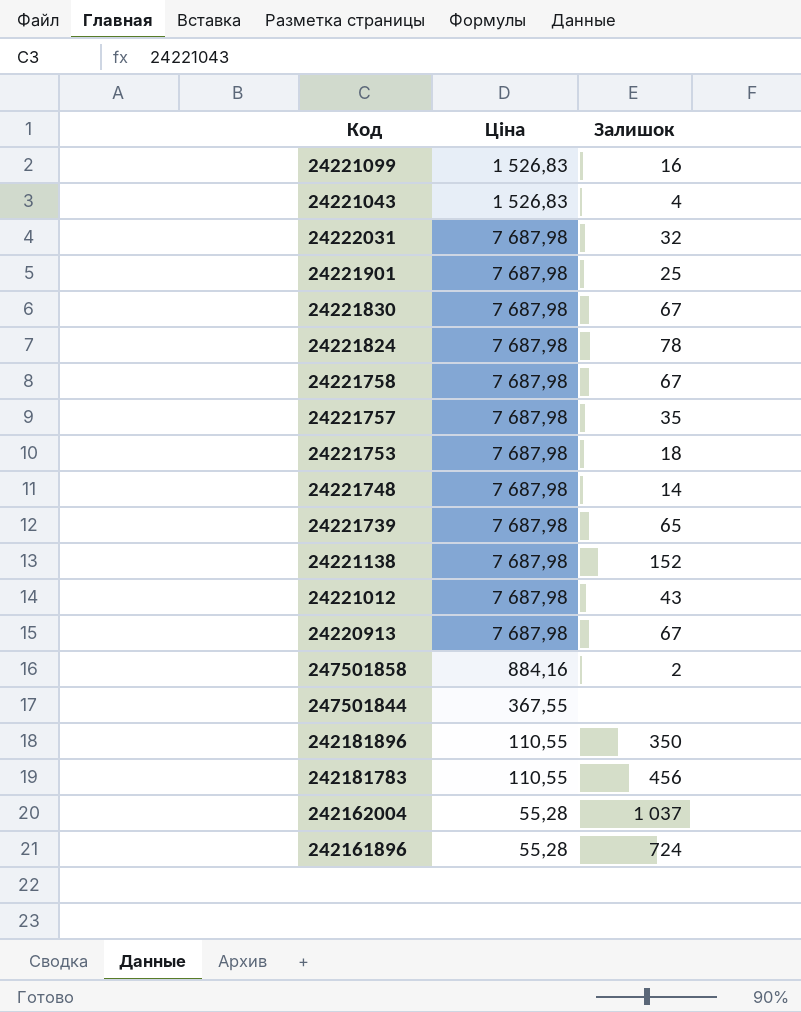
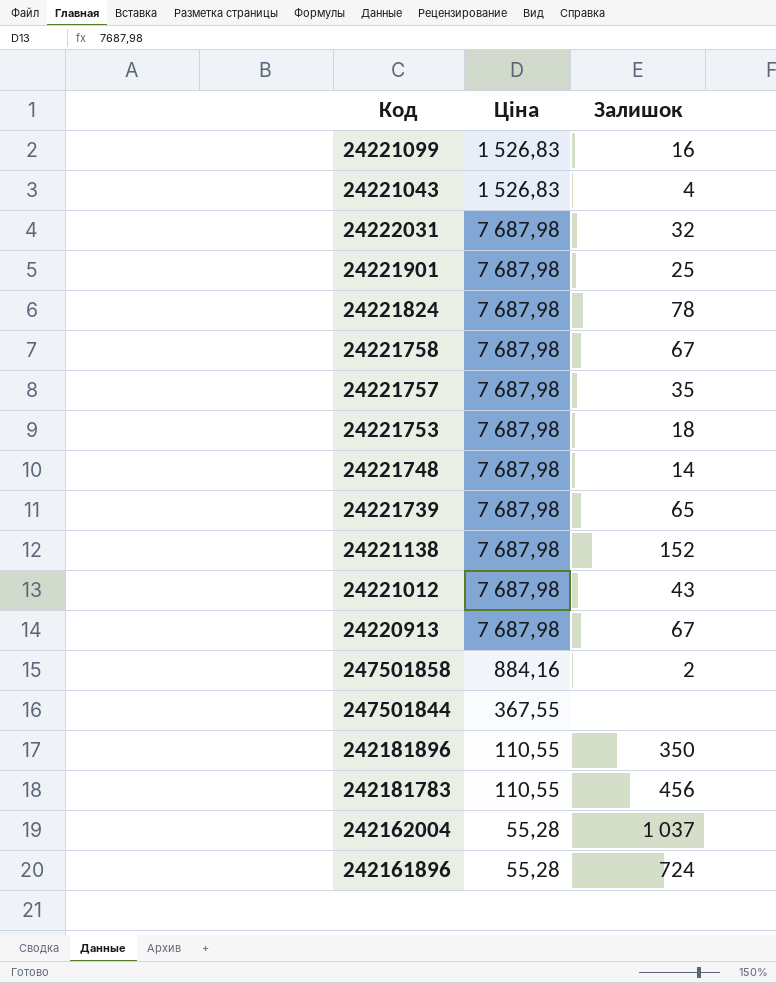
row 24221830: 7 687,98 | 67 -> none

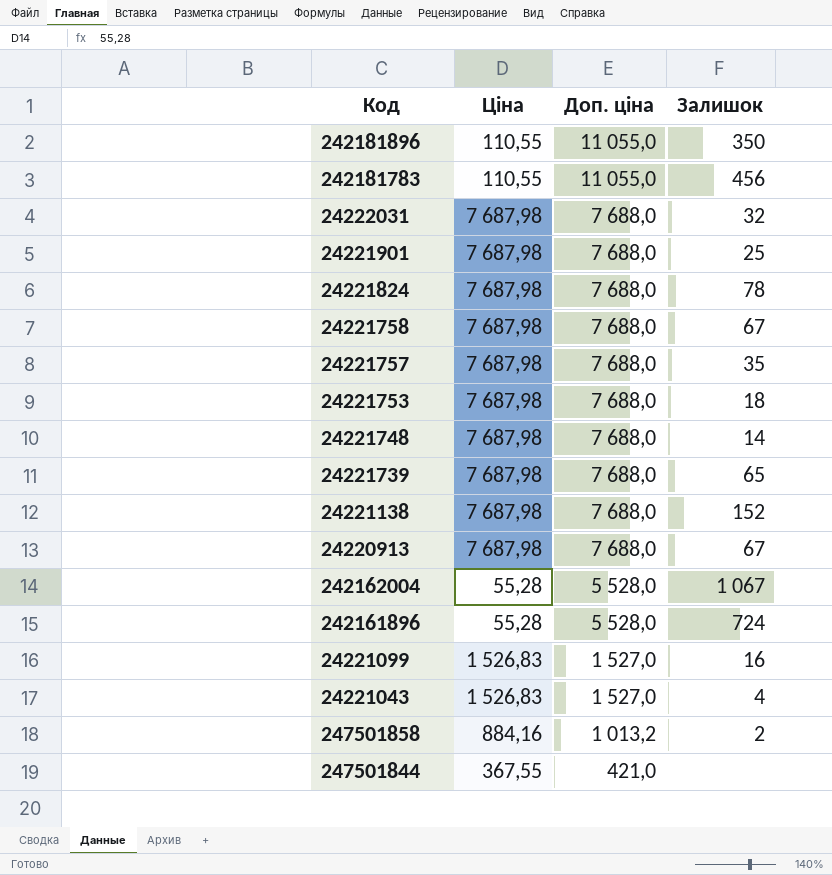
row order: none -> Доп. ціна descending
column Доп. ціна | position: none -> 3
row 24221012: 7 687,98 | 43 -> none
242162004 | Залишок: 1 037 -> 1 067

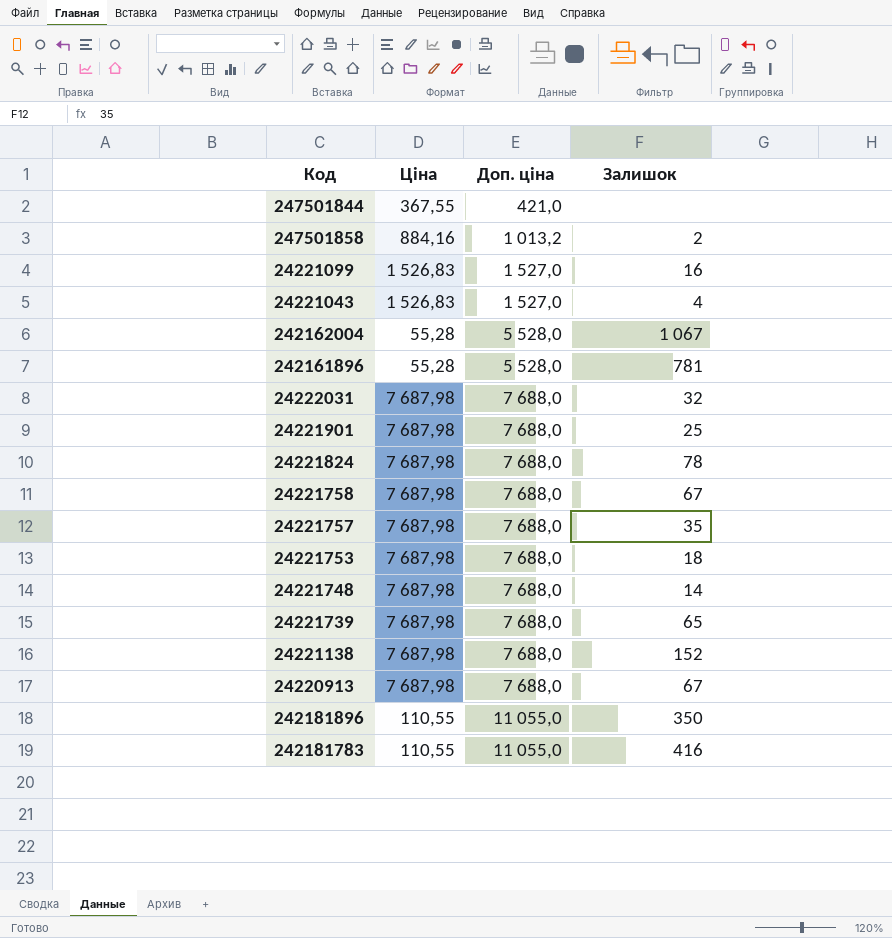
row order: Доп. ціна descending -> Доп. ціна ascending
242161896 | Залишок: 724 -> 781
242181783 | Залишок: 456 -> 416

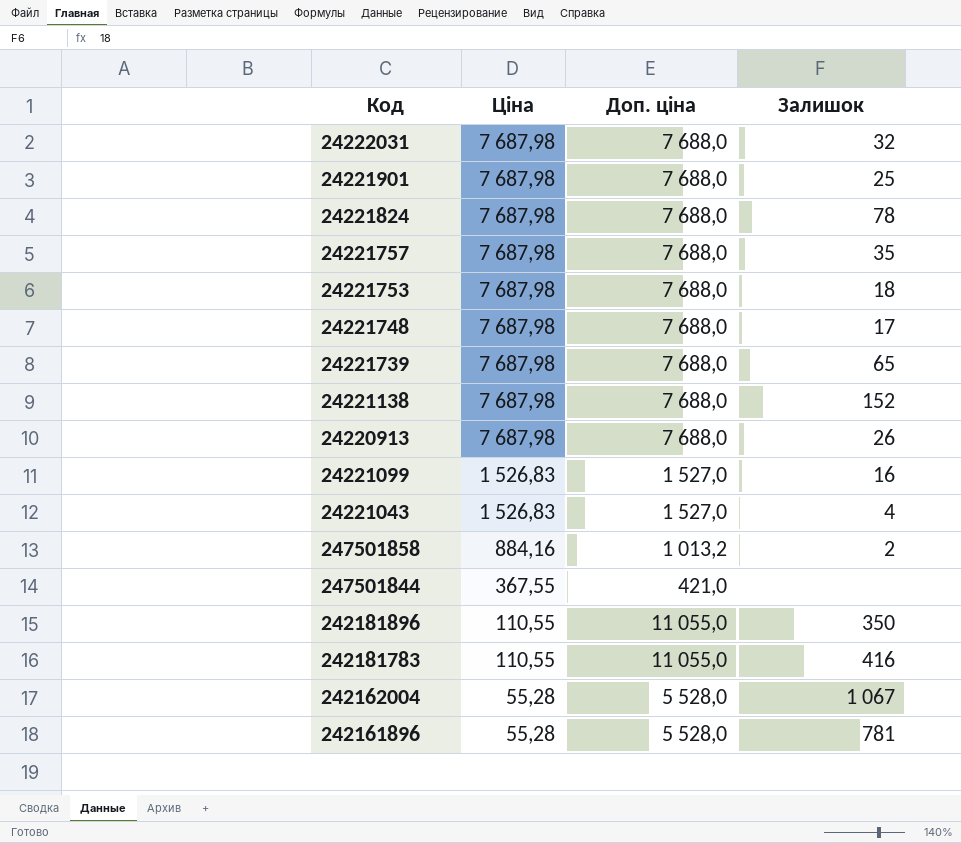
row order: Доп. ціна ascending -> Ціна descending
row 24221758: 7 687,98 | 7 688,0 | 67 -> none
24221748 | Залишок: 14 -> 17
24220913 | Залишок: 67 -> 26

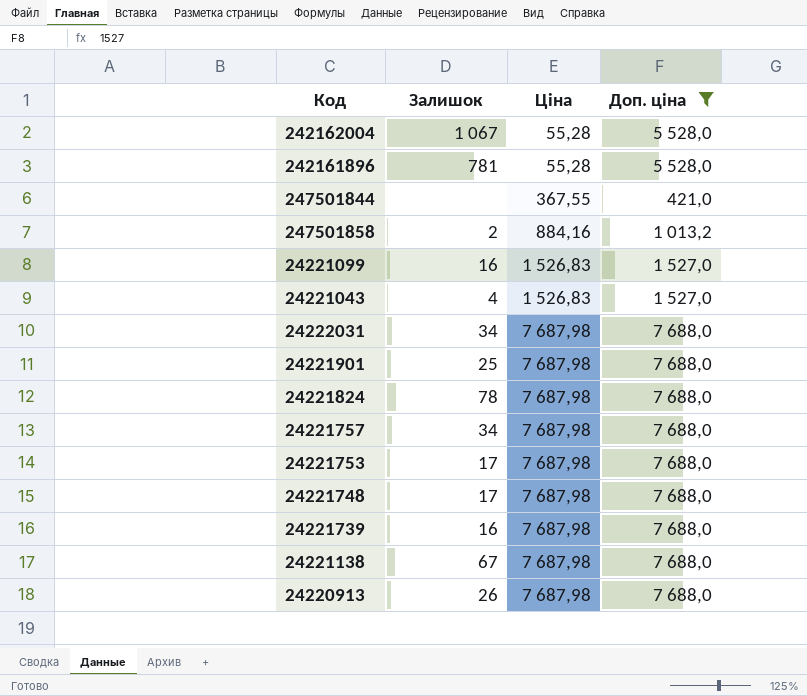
filter: none -> Доп. ціна != 11 055,0
row order: Ціна descending -> Ціна ascending
column Залишок | position: 4 -> 2
24222031 | Залишок: 32 -> 34
24221757 | Залишок: 35 -> 34
24221753 | Залишок: 18 -> 17
24221739 | Залишок: 65 -> 16
24221138 | Залишок: 152 -> 67

